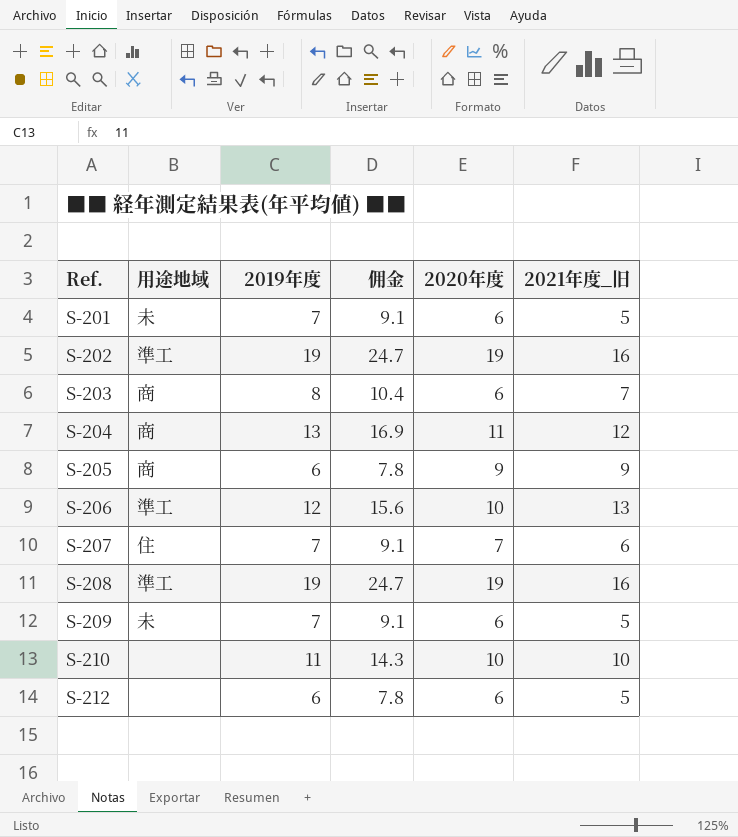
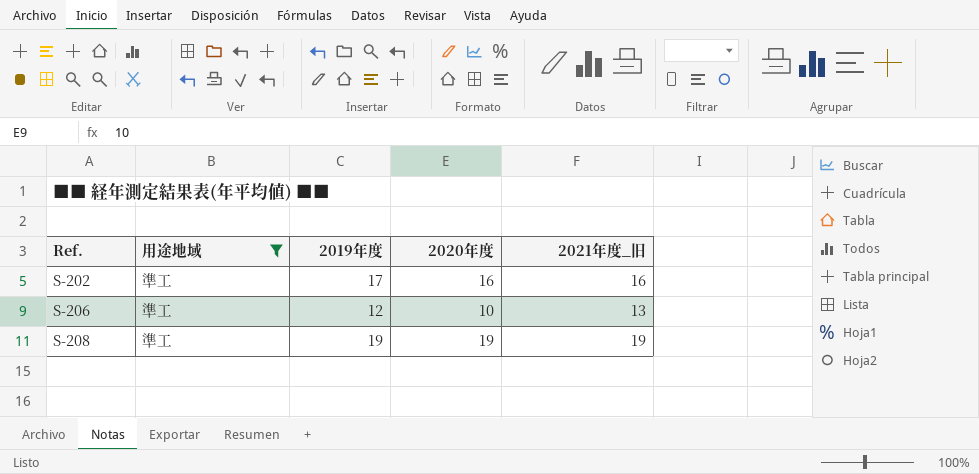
filter: none -> 用途地域 = 準工
column 佣金 | formula: [2019年度] * 1.3 -> none
S-202 | 2019年度: 19 -> 17
S-202 | 2020年度: 19 -> 16
S-208 | 2021年度_旧: 16 -> 19

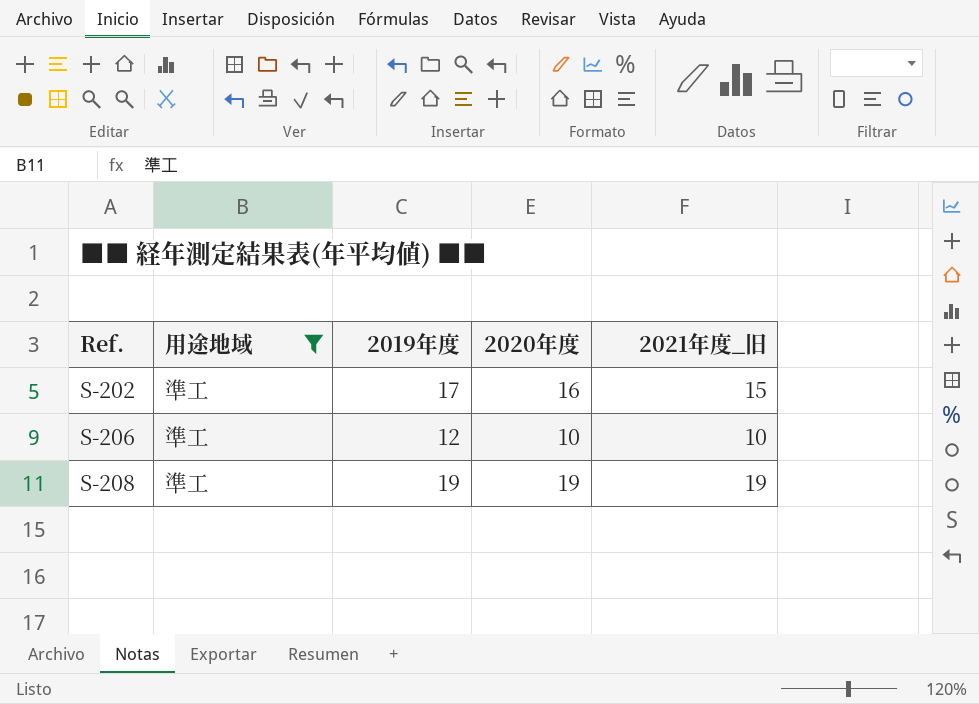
S-202 | 2021年度_旧: 16 -> 15
S-206 | 2021年度_旧: 13 -> 10

